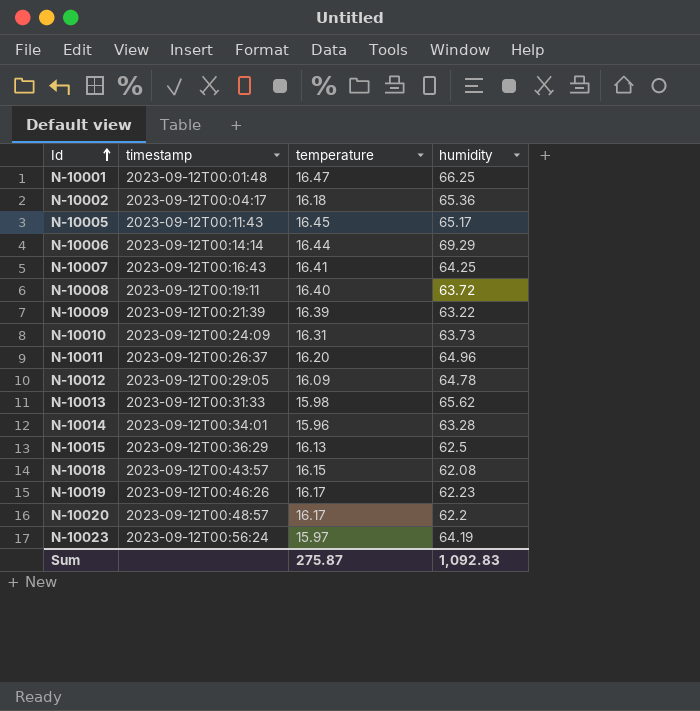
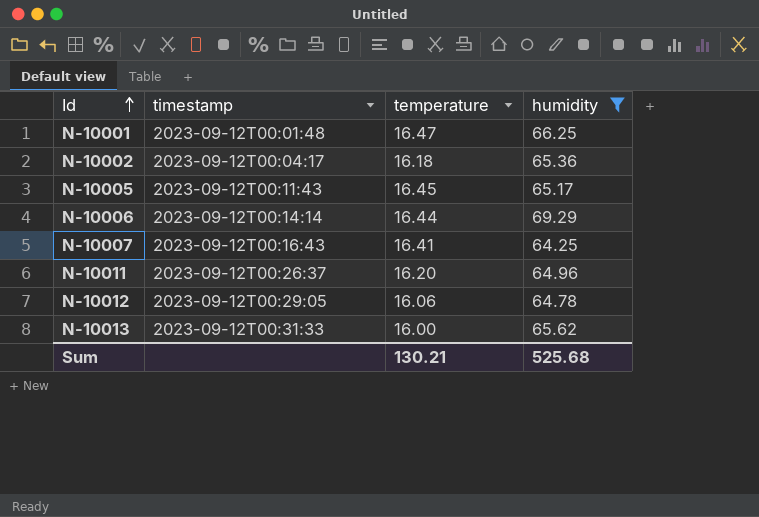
filter: none -> humidity >= 64.25
N-10012 | temperature: 16.09 -> 16.06
N-10013 | temperature: 15.98 -> 16.00
Sum | temperature: 275.87 -> 130.21
Sum | humidity: 1,092.83 -> 525.68

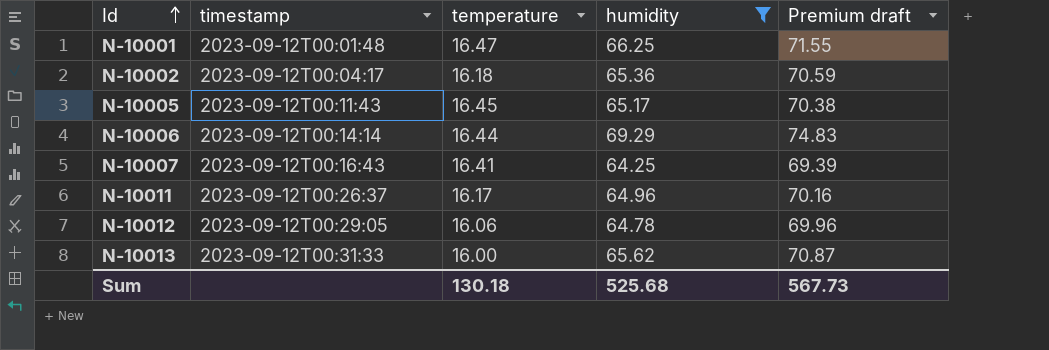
column Premium draft | formula: none -> [humidity] * 1.08
N-10011 | temperature: 16.20 -> 16.17
Sum | temperature: 130.21 -> 130.18

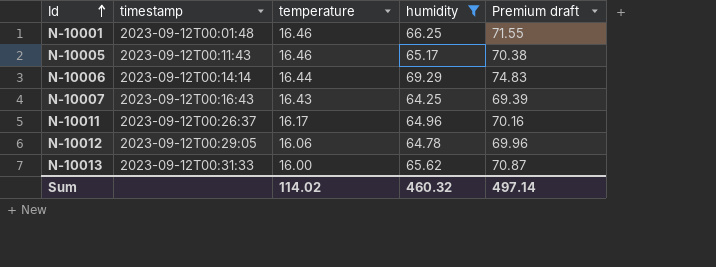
row N-10002: 2023-09-12T00:04:17 | 16.18 | 65.36 | 70.59 -> none
N-10001 | temperature: 16.47 -> 16.46
N-10005 | temperature: 16.45 -> 16.46
N-10007 | temperature: 16.41 -> 16.43
Sum | temperature: 130.18 -> 114.02
Sum | humidity: 525.68 -> 460.32
Sum | Premium draft: 567.73 -> 497.14

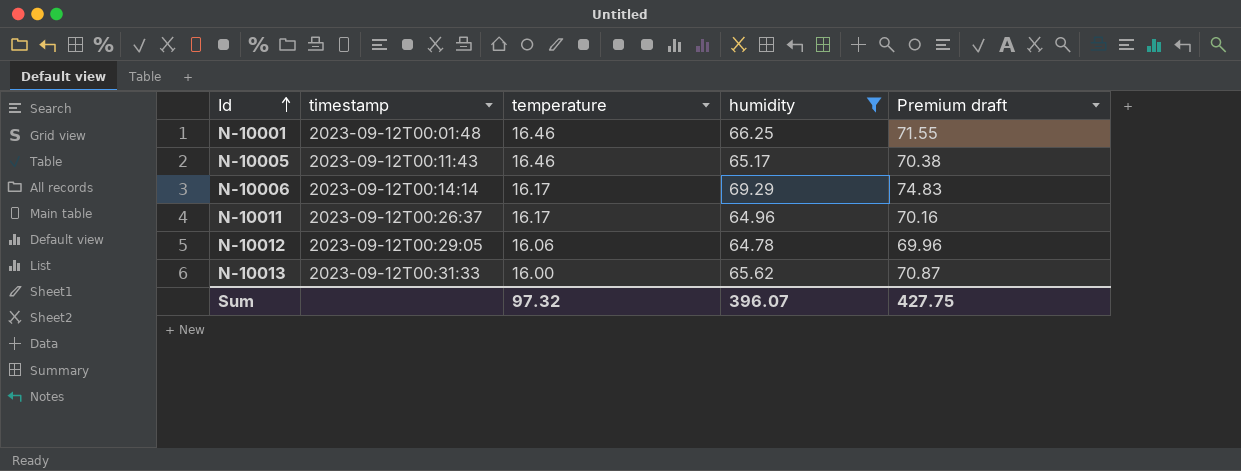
row N-10007: 2023-09-12T00:16:43 | 16.43 | 64.25 | 69.39 -> none
N-10006 | temperature: 16.44 -> 16.17
Sum | temperature: 114.02 -> 97.32
Sum | humidity: 460.32 -> 396.07
Sum | Premium draft: 497.14 -> 427.75

